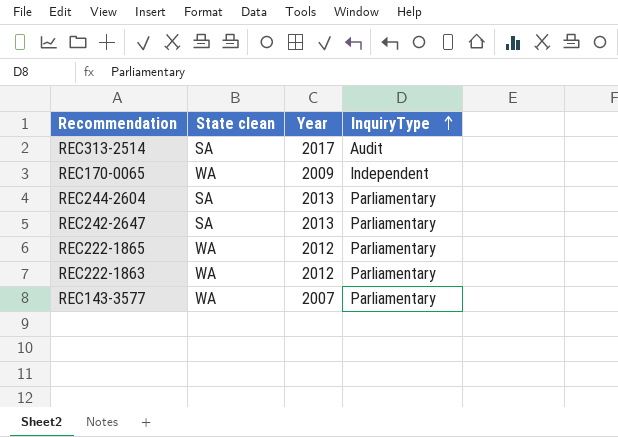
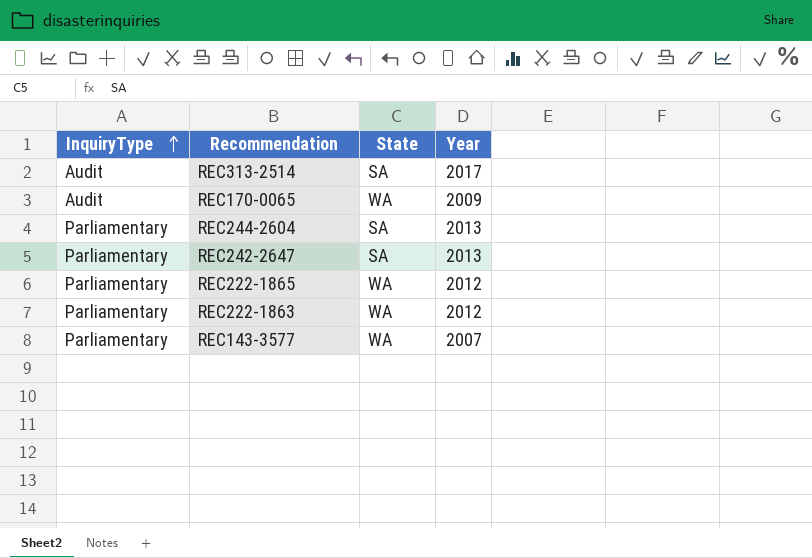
column InquiryType | position: 4 -> 1
column name: State clean -> State
REC170-0065 | InquiryType: Independent -> Audit

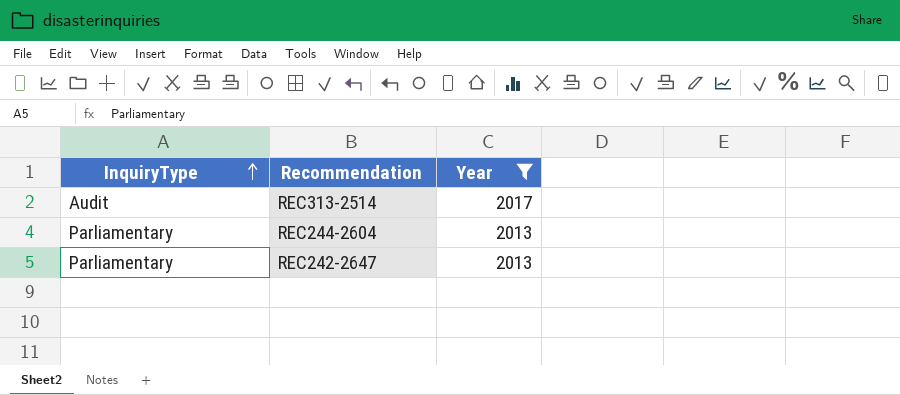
filter: none -> Year >= 2013
column State | position: 3 -> none

